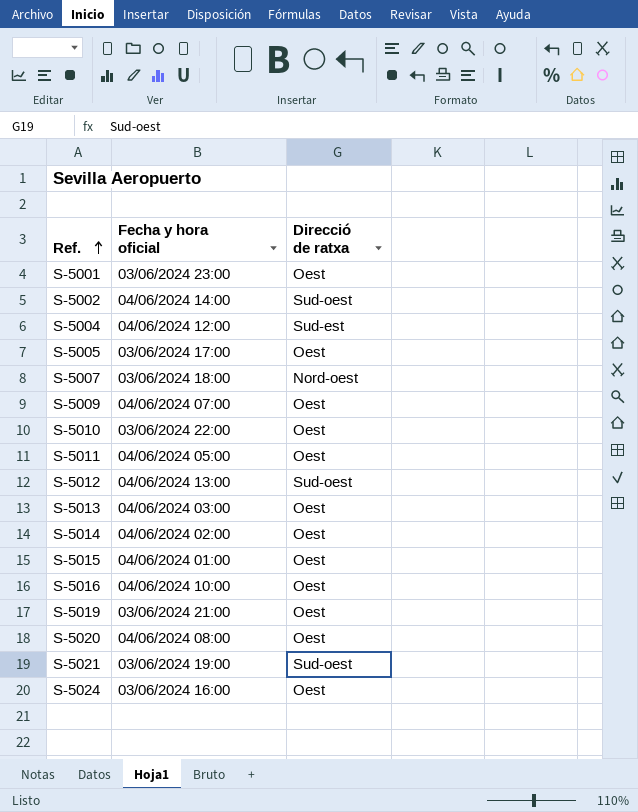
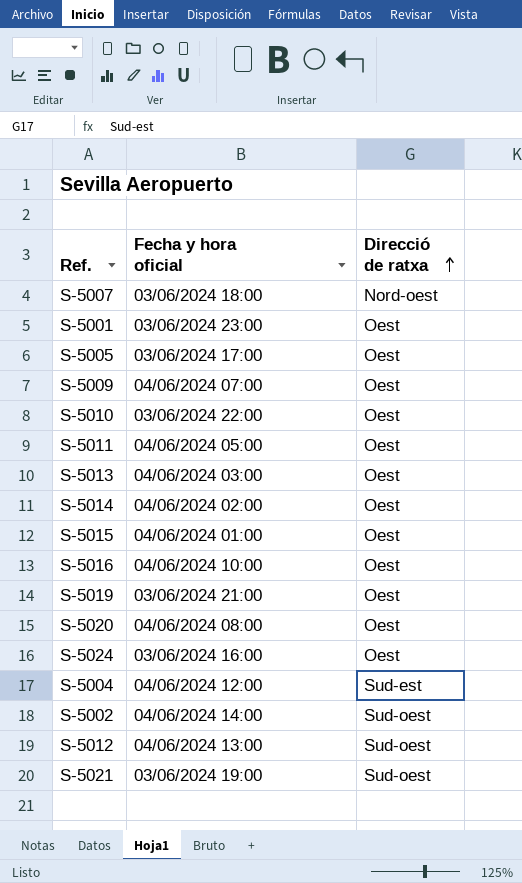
row order: Ref. ascending -> Direcció de ratxa ascending

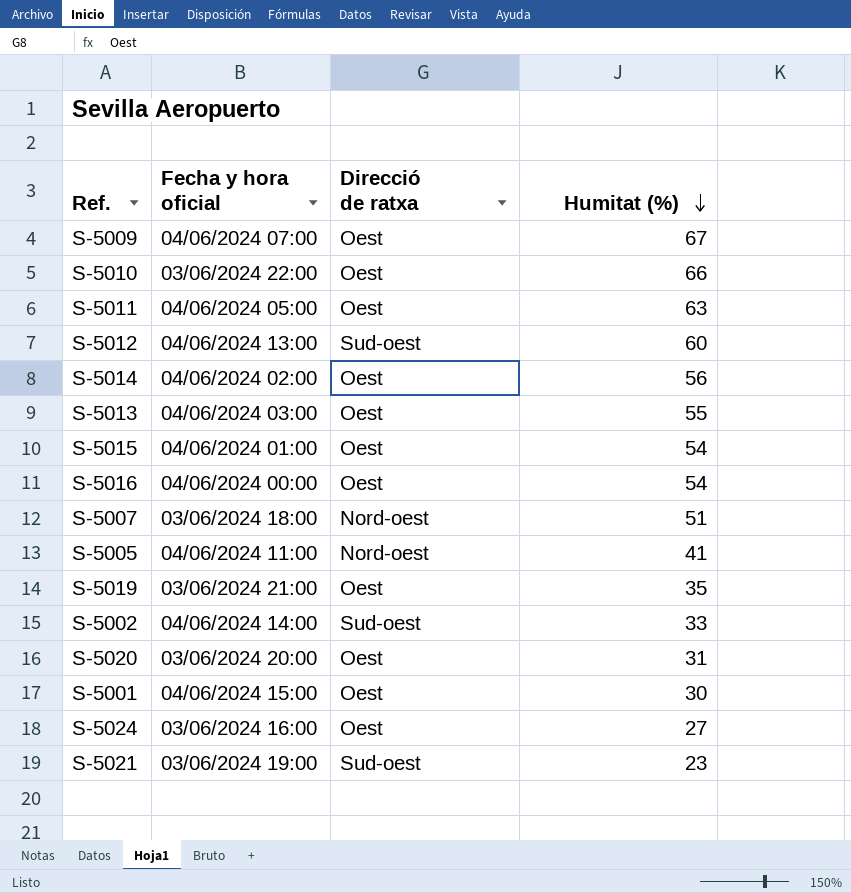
row order: Direcció de ratxa ascending -> Humitat (%) descending
column Humitat (%) | position: none -> 4
row S-5004: 04/06/2024 12:00 | Sud-est -> none
S-5016 | Fecha y hora oficial: 04/06/2024 10:00 -> 04/06/2024 00:00
S-5005 | Fecha y hora oficial: 03/06/2024 17:00 -> 04/06/2024 11:00
S-5005 | Direcció de ratxa: Oest -> Nord-oest
S-5020 | Fecha y hora oficial: 04/06/2024 08:00 -> 03/06/2024 20:00
S-5001 | Fecha y hora oficial: 03/06/2024 23:00 -> 04/06/2024 15:00

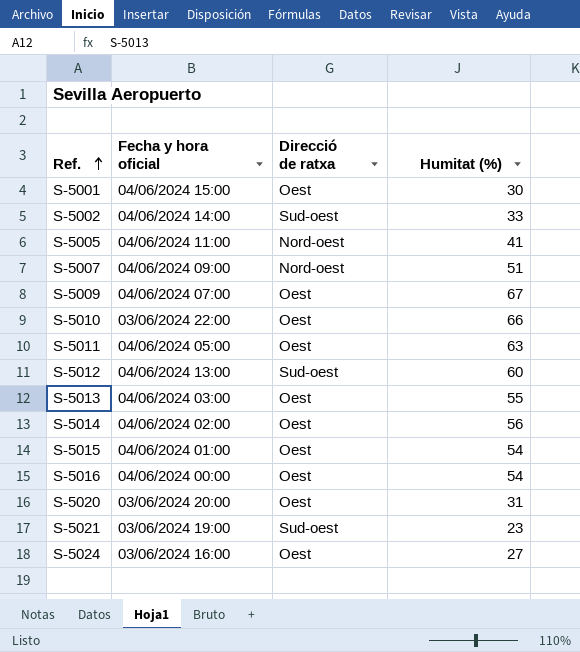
row order: Humitat (%) descending -> Ref. ascending
row S-5019: 03/06/2024 21:00 | Oest | 35 -> none
S-5007 | Fecha y hora oficial: 03/06/2024 18:00 -> 04/06/2024 09:00

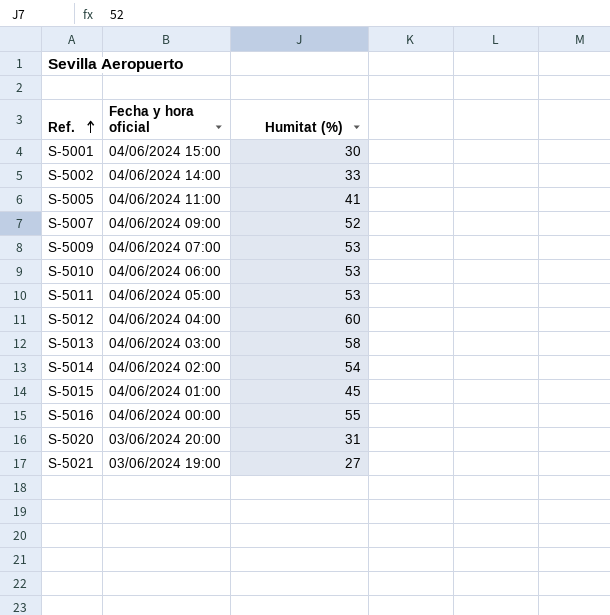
column Direcció de ratxa | position: 3 -> none
row S-5024: 03/06/2024 16:00 | Oest | 27 -> none
S-5007 | Humitat (%): 51 -> 52
S-5009 | Humitat (%): 67 -> 53
S-5010 | Fecha y hora oficial: 03/06/2024 22:00 -> 04/06/2024 06:00
S-5010 | Humitat (%): 66 -> 53
S-5011 | Humitat (%): 63 -> 53
S-5012 | Fecha y hora oficial: 04/06/2024 13:00 -> 04/06/2024 04:00
S-5013 | Humitat (%): 55 -> 58
S-5014 | Humitat (%): 56 -> 54
S-5015 | Humitat (%): 54 -> 45
S-5016 | Humitat (%): 54 -> 55
S-5021 | Humitat (%): 23 -> 27

